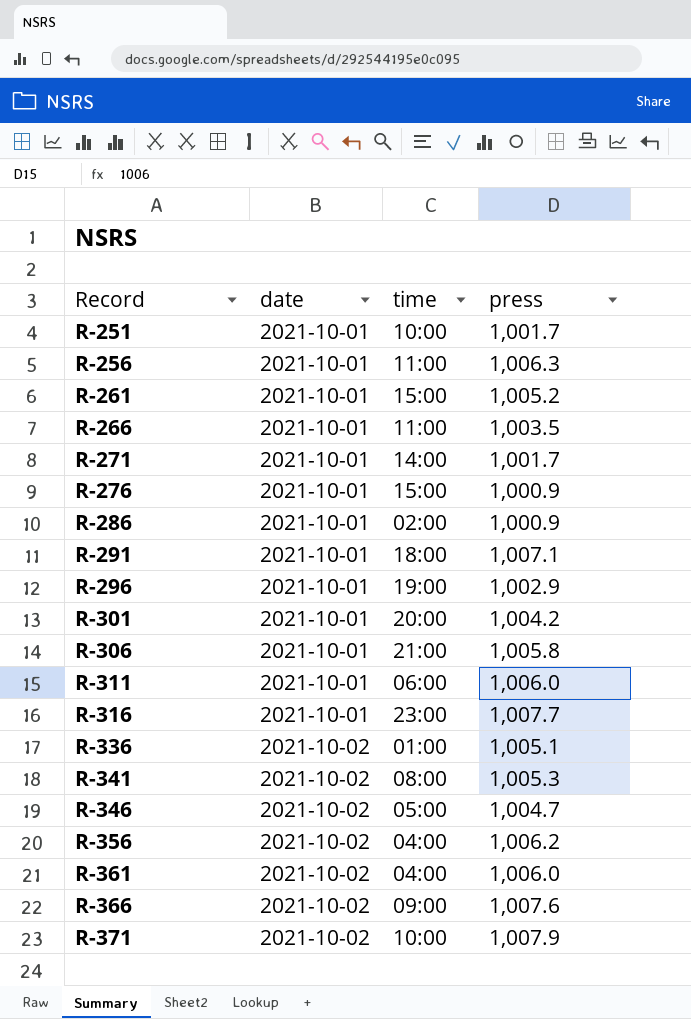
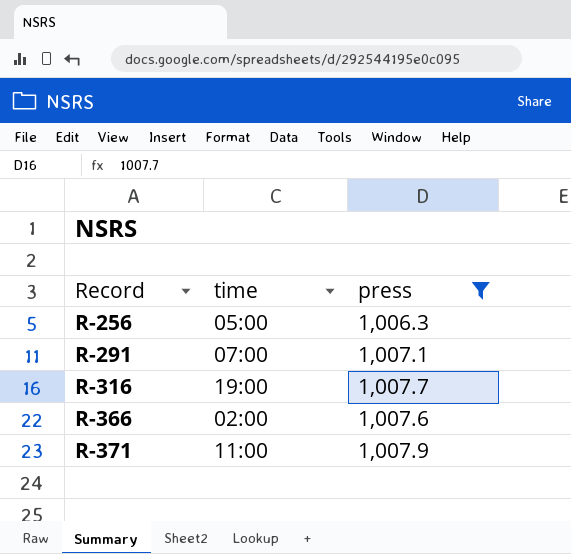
filter: none -> press >= 1,006.3
column date | position: 2 -> none
R-256 | time: 11:00 -> 05:00
R-291 | time: 18:00 -> 07:00
R-316 | time: 23:00 -> 19:00
R-366 | time: 09:00 -> 02:00
R-371 | time: 10:00 -> 11:00

